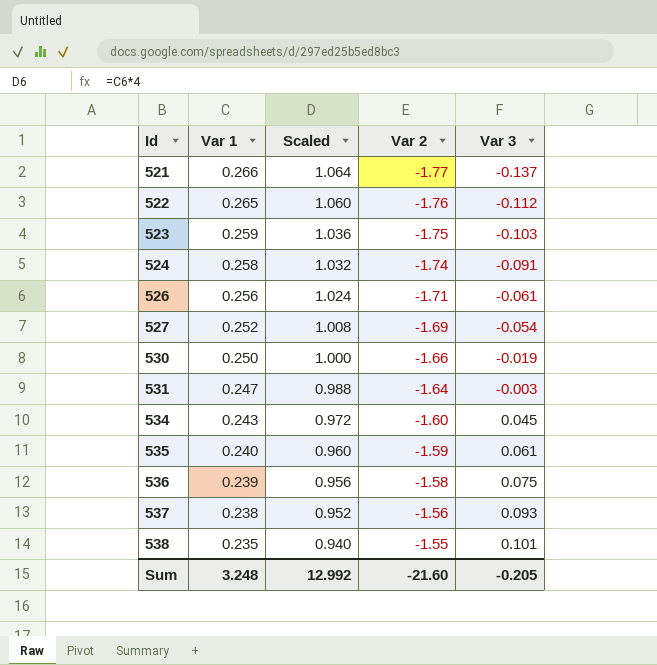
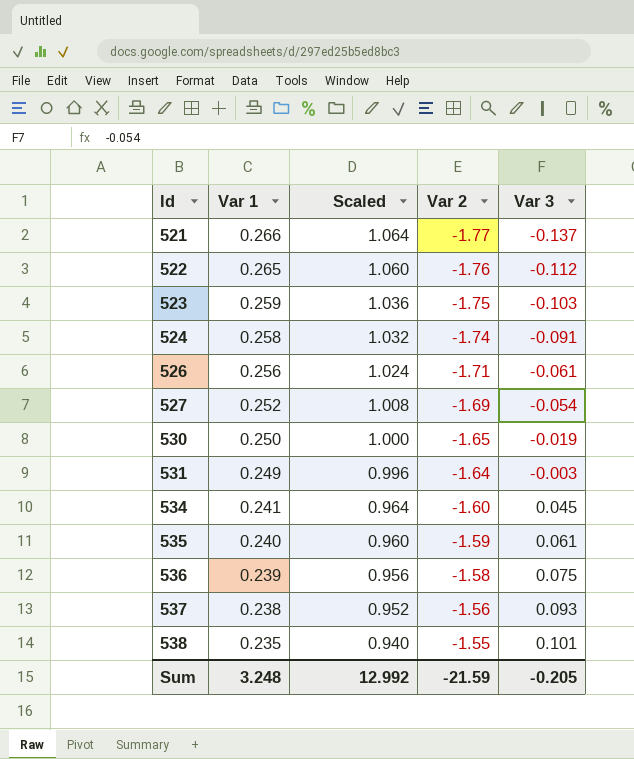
530 | Var 2: -1.66 -> -1.65
531 | Var 1: 0.247 -> 0.249
531 | Scaled: 0.988 -> 0.996
534 | Var 1: 0.243 -> 0.241
534 | Scaled: 0.972 -> 0.964
Sum | Var 2: -21.60 -> -21.59

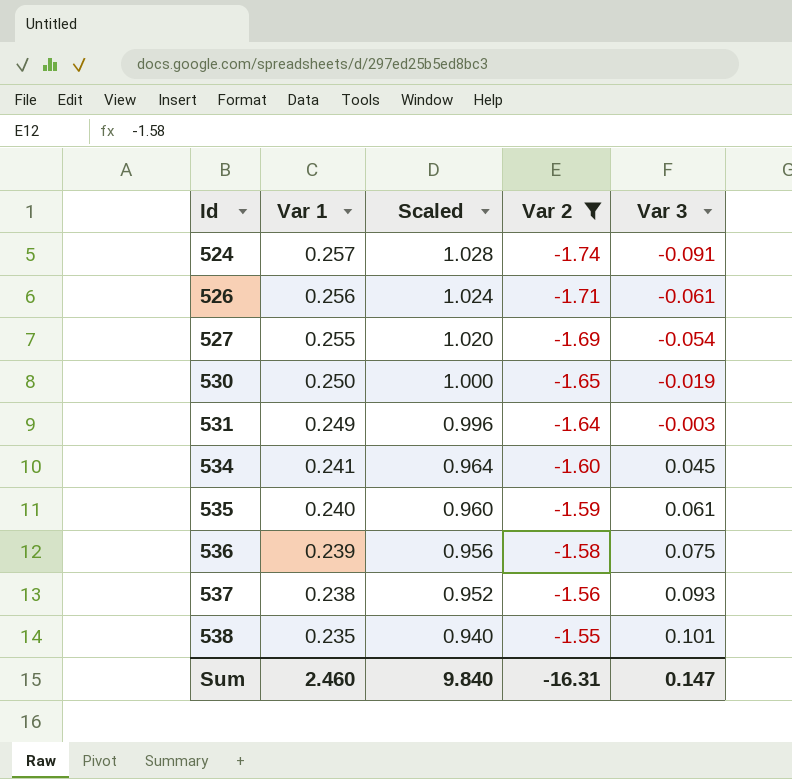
filter: none -> Var 2 >= -1.74
524 | Var 1: 0.258 -> 0.257
524 | Scaled: 1.032 -> 1.028
527 | Var 1: 0.252 -> 0.255
527 | Scaled: 1.008 -> 1.020
Sum | Var 1: 3.248 -> 2.460
Sum | Scaled: 12.992 -> 9.840
Sum | Var 2: -21.59 -> -16.31
Sum | Var 3: -0.205 -> 0.147

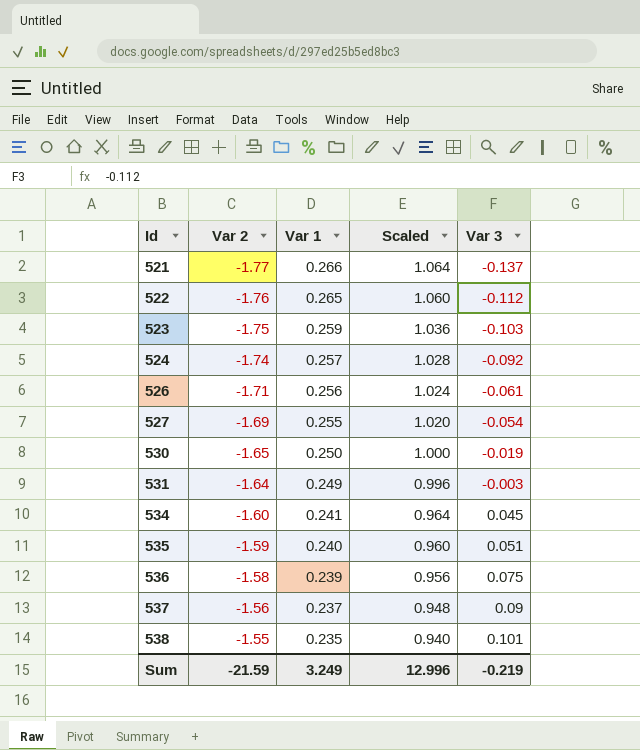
filter: Var 2 >= -1.74 -> none
column Var 2 | position: 4 -> 2
524 | Var 3: -0.091 -> -0.092
535 | Var 3: 0.061 -> 0.051
537 | Var 1: 0.238 -> 0.237
537 | Scaled: 0.952 -> 0.948
537 | Var 3: 0.093 -> 0.09
Sum | Var 2: -16.31 -> -21.59
Sum | Var 1: 2.460 -> 3.249
Sum | Scaled: 9.840 -> 12.996
Sum | Var 3: 0.147 -> -0.219

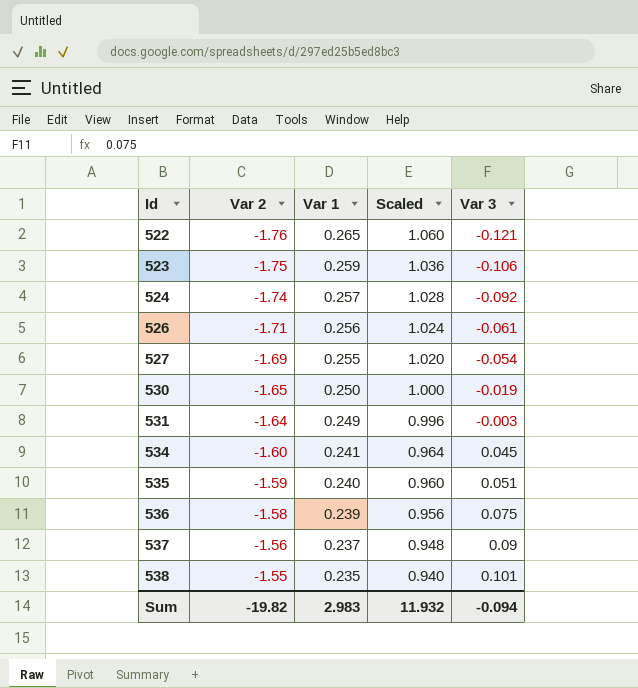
row 521: -1.77 | 0.266 | 1.064 | -0.137 -> none
522 | Var 3: -0.112 -> -0.121
523 | Var 3: -0.103 -> -0.106
Sum | Var 2: -21.59 -> -19.82
Sum | Var 1: 3.249 -> 2.983
Sum | Scaled: 12.996 -> 11.932
Sum | Var 3: -0.219 -> -0.094

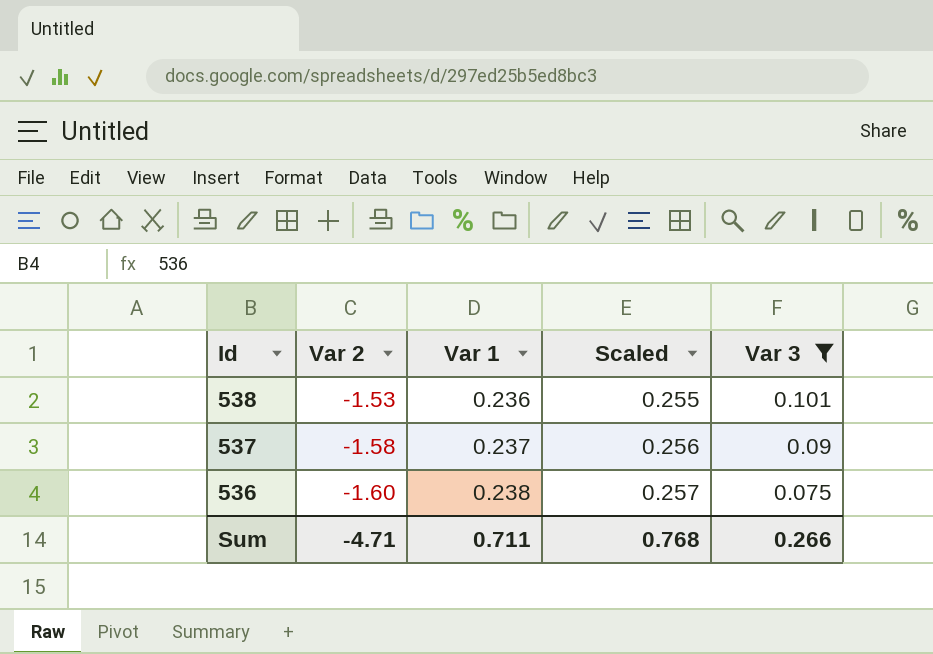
filter: none -> Var 3 >= 0.075
row order: Id ascending -> Id descending
column Scaled | formula: [Var 1] * 4 -> [Var 1] * 1.08
538 | Var 2: -1.55 -> -1.53
538 | Var 1: 0.235 -> 0.236
537 | Var 2: -1.56 -> -1.58
536 | Var 2: -1.58 -> -1.60
536 | Var 1: 0.239 -> 0.238
Sum | Var 2: -19.82 -> -4.71
Sum | Var 1: 2.983 -> 0.711
Sum | Scaled: 11.932 -> 0.768
Sum | Var 3: -0.094 -> 0.266

